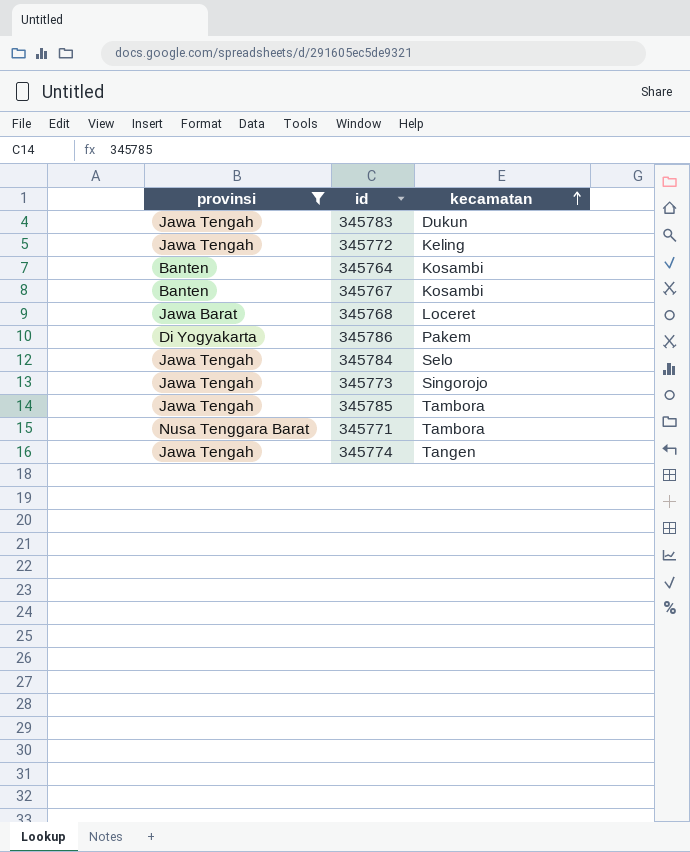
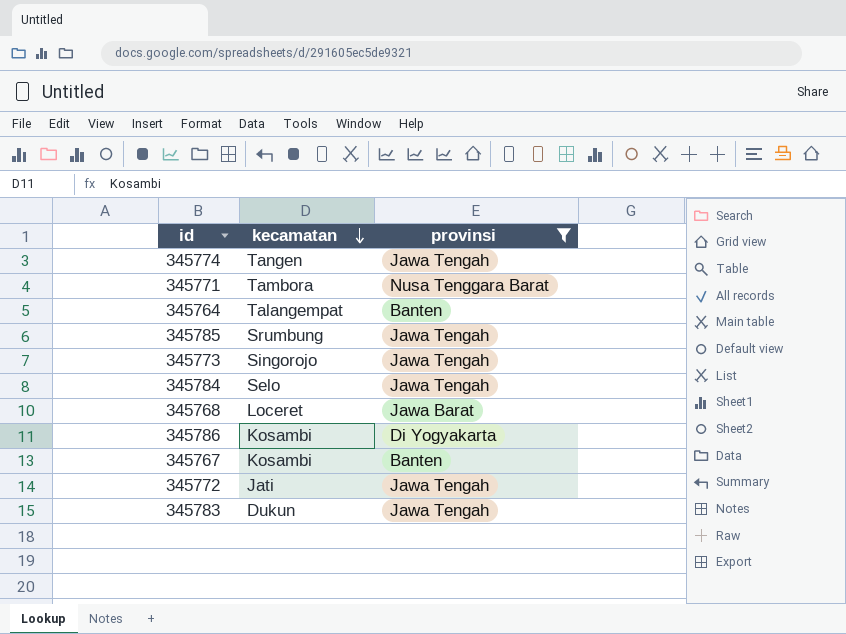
row order: kecamatan ascending -> kecamatan descending
column provinsi | position: 1 -> 3
345764 | kecamatan: Kosambi -> Talangempat
345785 | kecamatan: Tambora -> Srumbung
345786 | kecamatan: Pakem -> Kosambi
345772 | kecamatan: Keling -> Jati

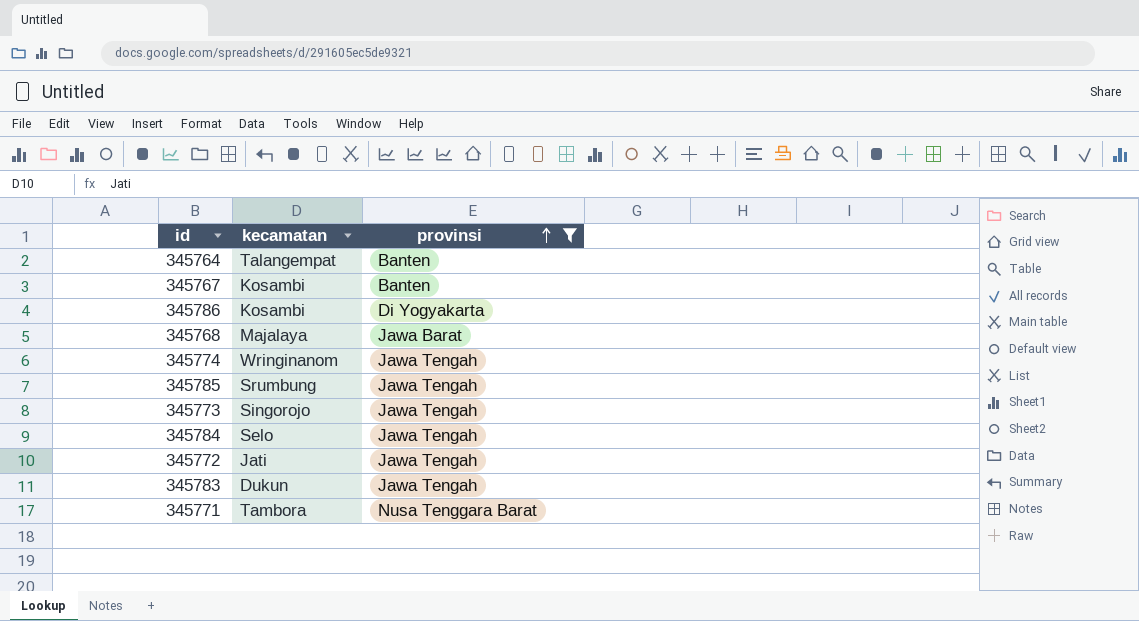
row order: kecamatan descending -> provinsi ascending
345768 | kecamatan: Loceret -> Majalaya
345774 | kecamatan: Tangen -> Wringinanom

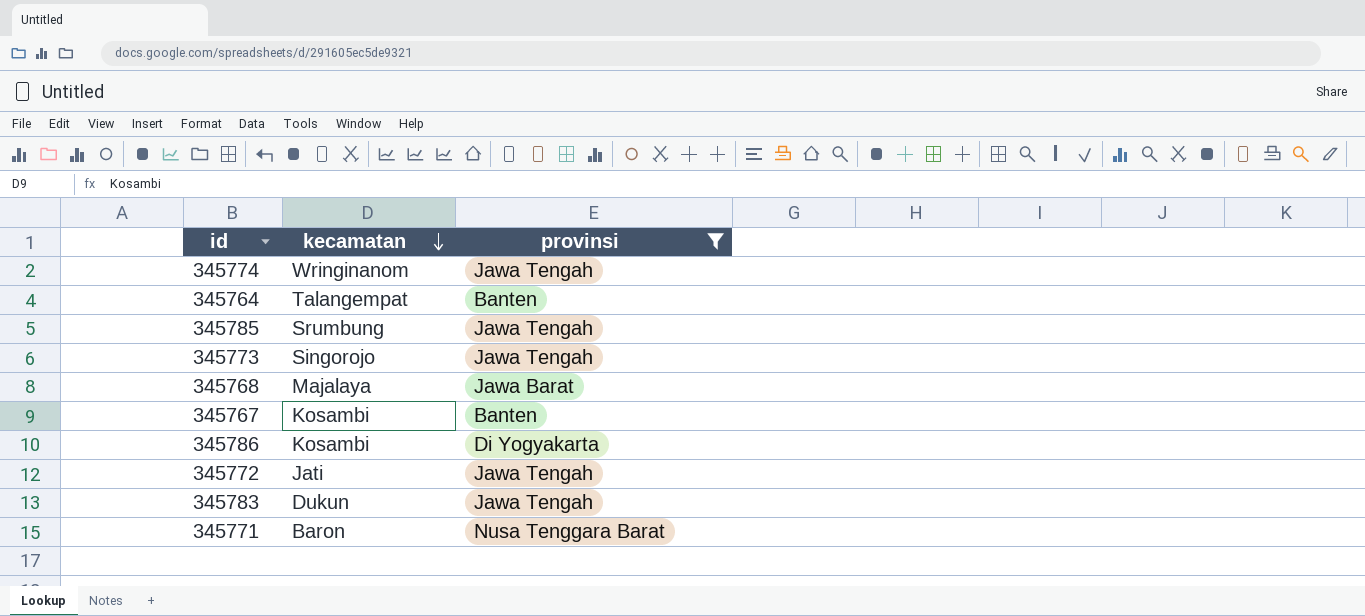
row order: provinsi ascending -> kecamatan descending
row 345784: Selo | Jawa Tengah -> none
345771 | kecamatan: Tambora -> Baron

